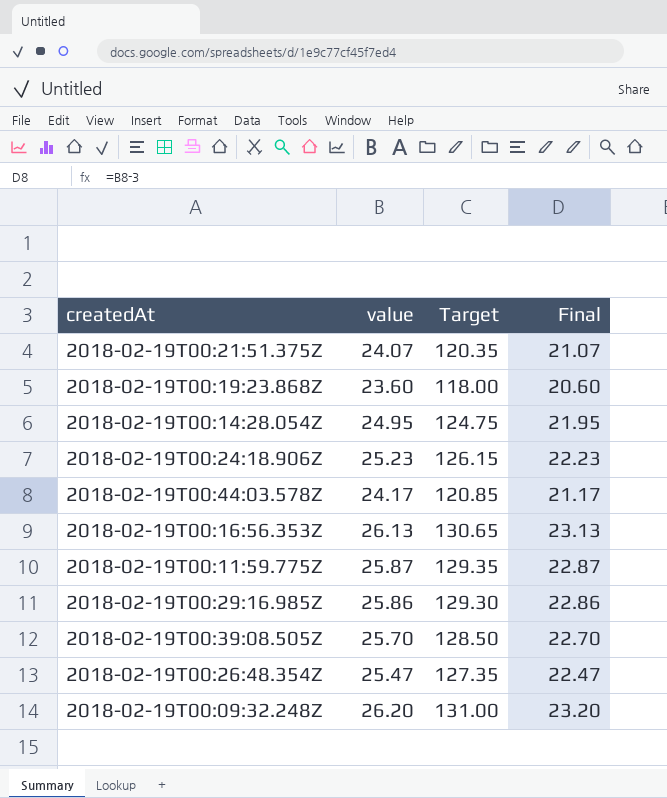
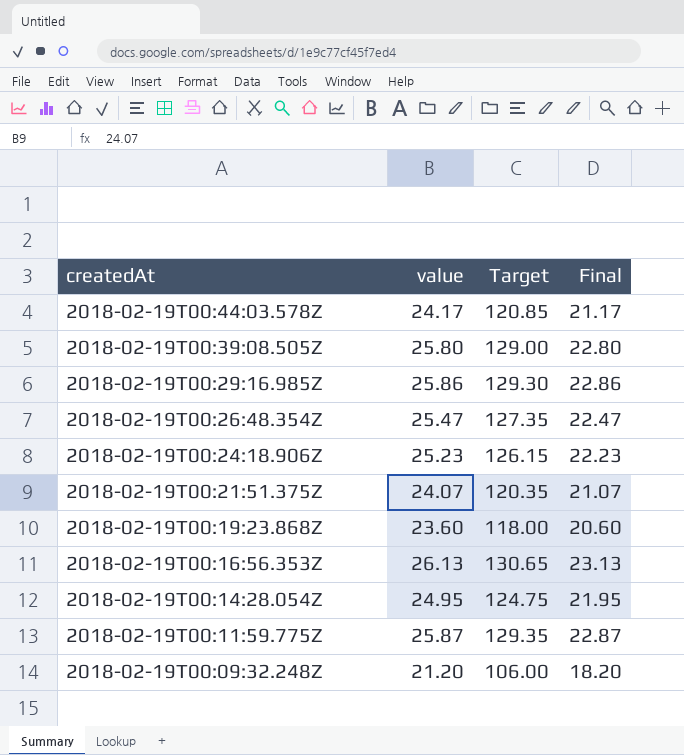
row order: none -> createdAt descending
2018-02-19T00:39:08.505Z | value: 25.70 -> 25.80
2018-02-19T00:39:08.505Z | Target: 128.50 -> 129.00
2018-02-19T00:39:08.505Z | Final: 22.70 -> 22.80
2018-02-19T00:09:32.248Z | value: 26.20 -> 21.20
2018-02-19T00:09:32.248Z | Target: 131.00 -> 106.00
2018-02-19T00:09:32.248Z | Final: 23.20 -> 18.20

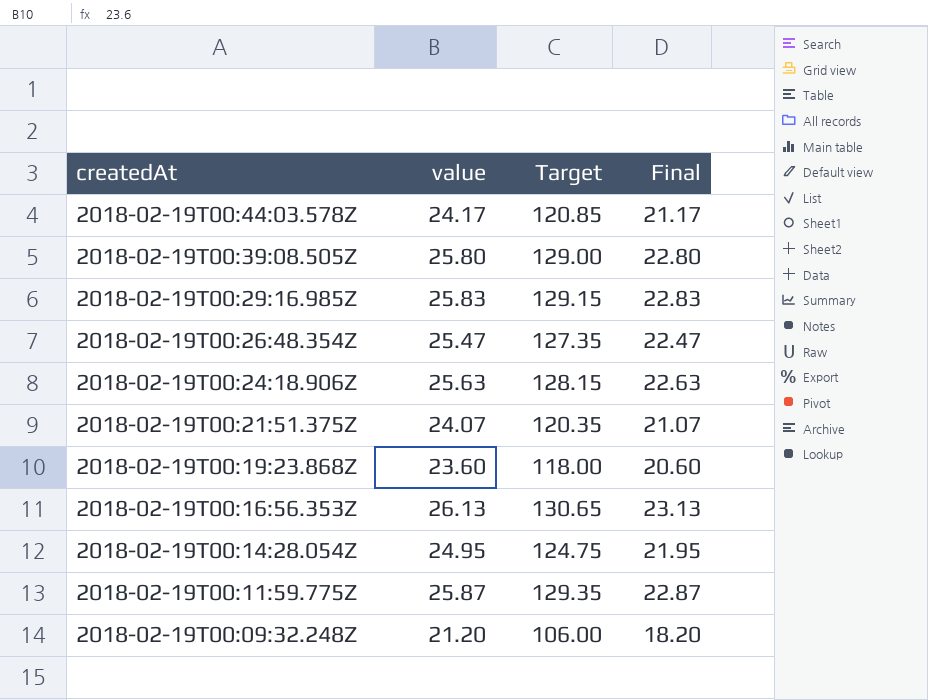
2018-02-19T00:29:16.985Z | value: 25.86 -> 25.83
2018-02-19T00:29:16.985Z | Target: 129.30 -> 129.15
2018-02-19T00:29:16.985Z | Final: 22.86 -> 22.83
2018-02-19T00:24:18.906Z | value: 25.23 -> 25.63
2018-02-19T00:24:18.906Z | Target: 126.15 -> 128.15
2018-02-19T00:24:18.906Z | Final: 22.23 -> 22.63

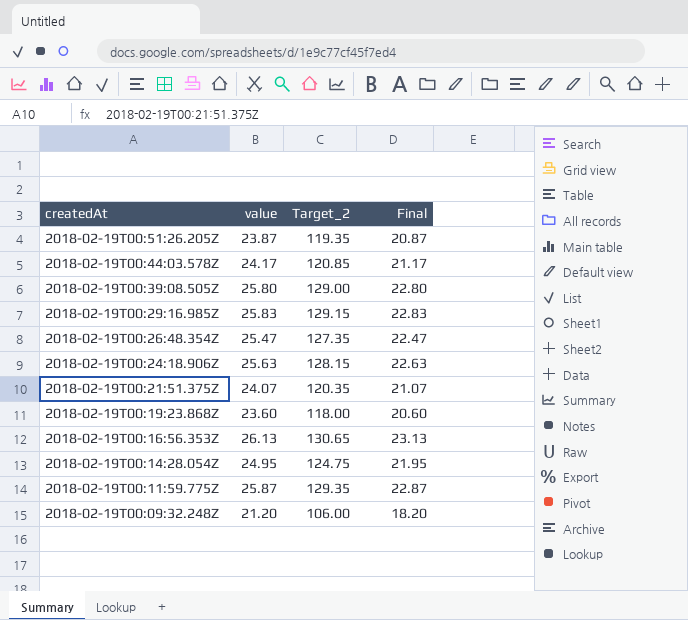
column name: Target -> Target_2
row 2018-02-19T00:51:26.205Z: none -> 23.87 | 119.35 | 20.87

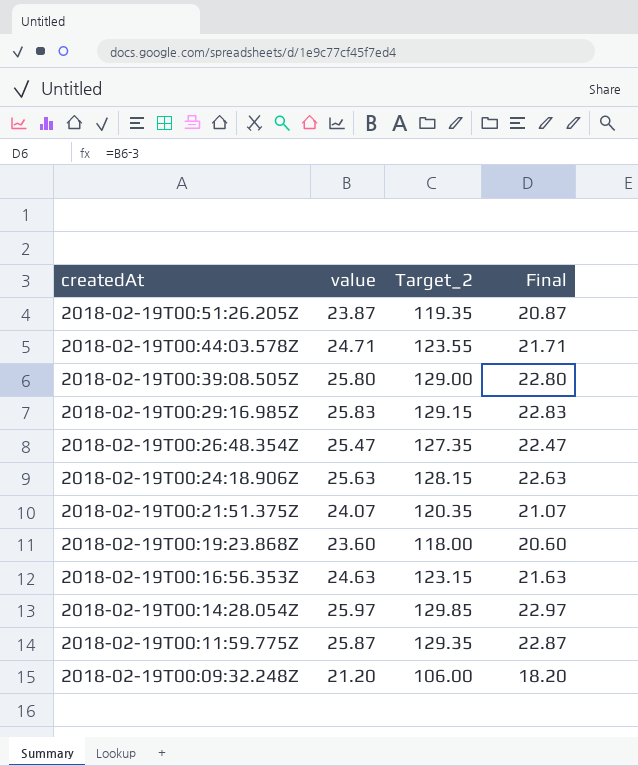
2018-02-19T00:44:03.578Z | value: 24.17 -> 24.71
2018-02-19T00:44:03.578Z | Target_2: 120.85 -> 123.55
2018-02-19T00:44:03.578Z | Final: 21.17 -> 21.71
2018-02-19T00:16:56.353Z | value: 26.13 -> 24.63
2018-02-19T00:16:56.353Z | Target_2: 130.65 -> 123.15
2018-02-19T00:16:56.353Z | Final: 23.13 -> 21.63
2018-02-19T00:14:28.054Z | value: 24.95 -> 25.97
2018-02-19T00:14:28.054Z | Target_2: 124.75 -> 129.85
2018-02-19T00:14:28.054Z | Final: 21.95 -> 22.97

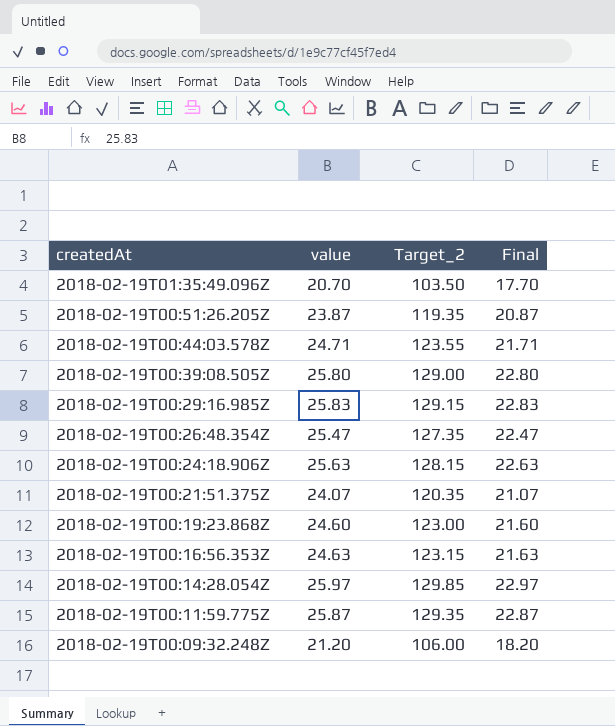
row 2018-02-19T01:35:49.096Z: none -> 20.70 | 103.50 | 17.70
2018-02-19T00:19:23.868Z | value: 23.60 -> 24.60
2018-02-19T00:19:23.868Z | Target_2: 118.00 -> 123.00
2018-02-19T00:19:23.868Z | Final: 20.60 -> 21.60

